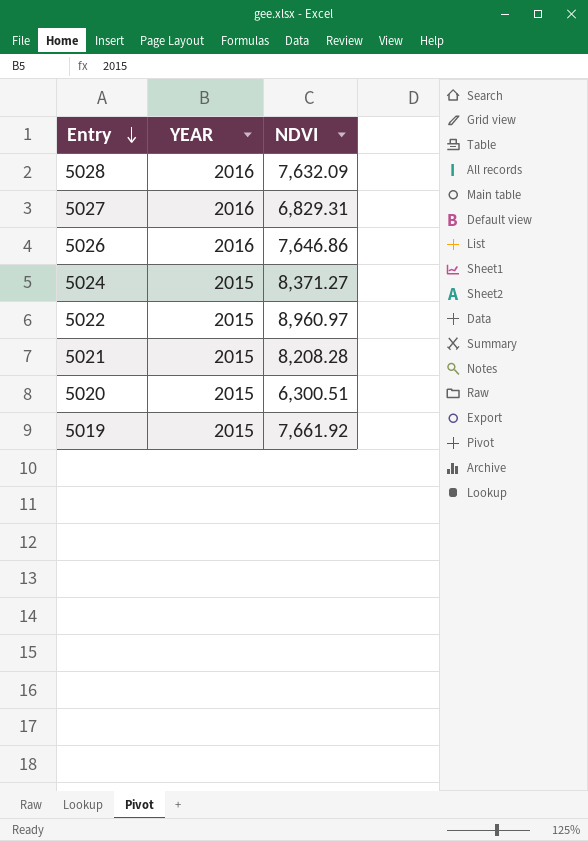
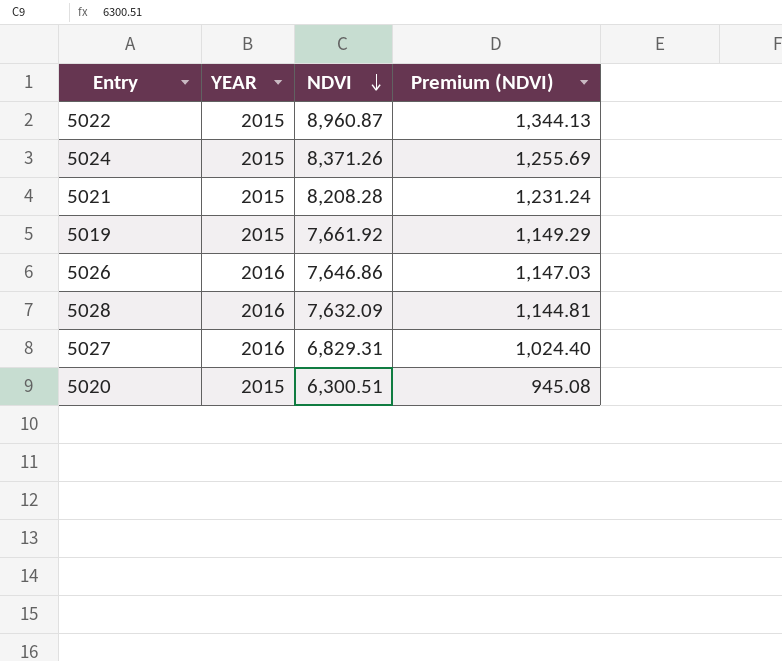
row order: Entry descending -> NDVI descending
column Premium (NDVI) | formula: none -> [NDVI] * 0.15
5022 | NDVI: 8,960.97 -> 8,960.87
5024 | NDVI: 8,371.27 -> 8,371.26

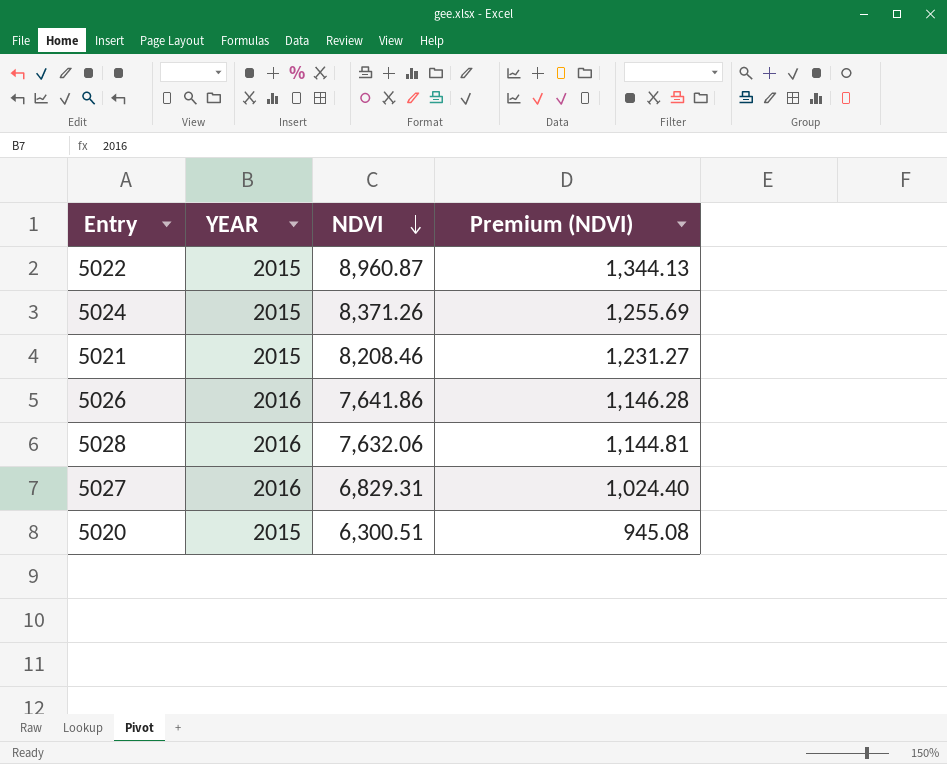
row 5019: 2015 | 7,661.92 | 1,149.29 -> none
5021 | NDVI: 8,208.28 -> 8,208.46
5021 | Premium (NDVI): 1,231.24 -> 1,231.27
5026 | NDVI: 7,646.86 -> 7,641.86
5026 | Premium (NDVI): 1,147.03 -> 1,146.28
5028 | NDVI: 7,632.09 -> 7,632.06

